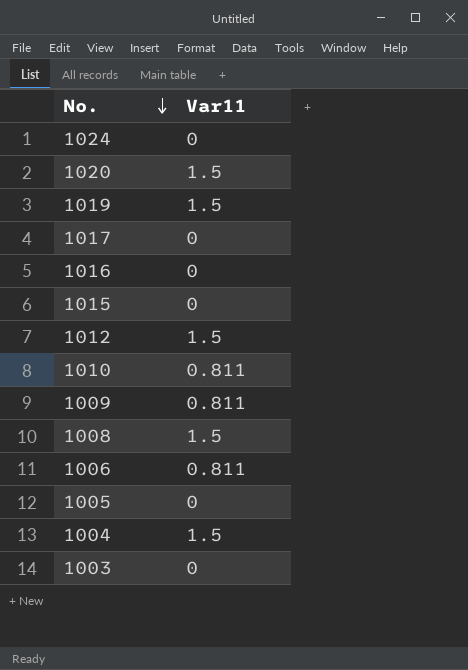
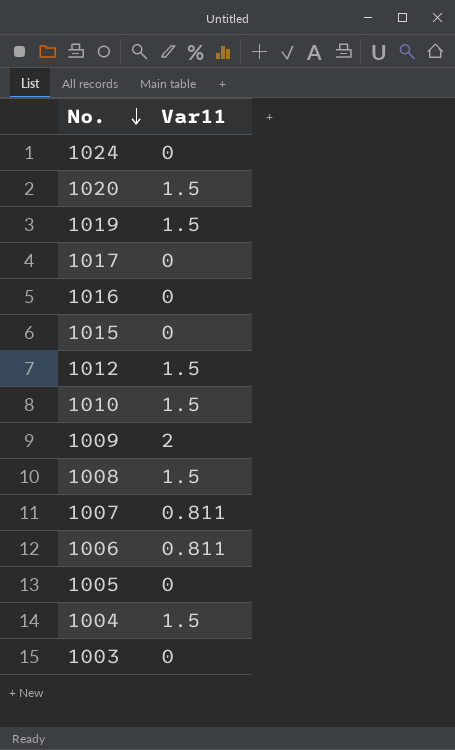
1010 | Var11: 0.811 -> 1.5
1009 | Var11: 0.811 -> 2
row 1007: none -> 0.811

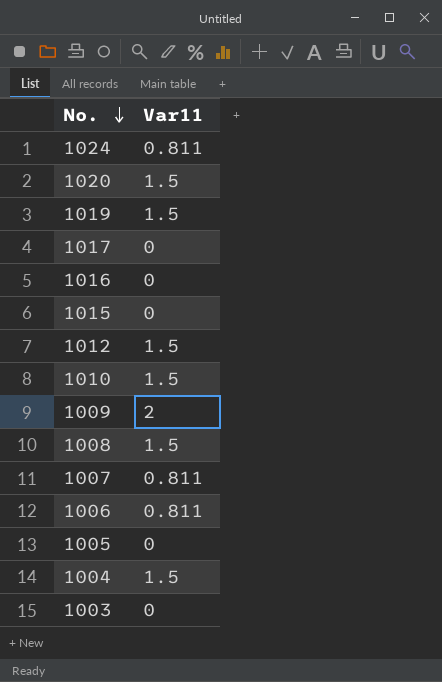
1024 | Var11: 0 -> 0.811

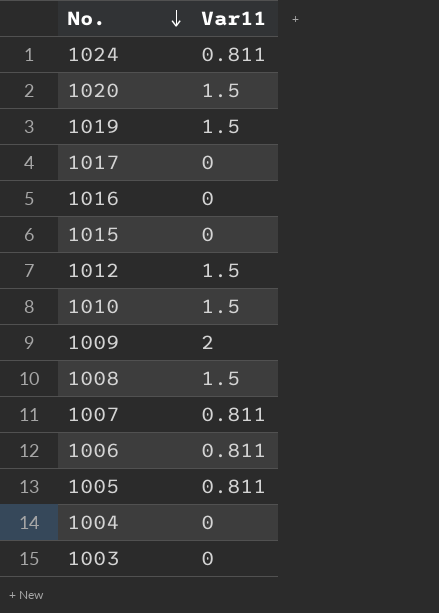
1005 | Var11: 0 -> 0.811
1004 | Var11: 1.5 -> 0

